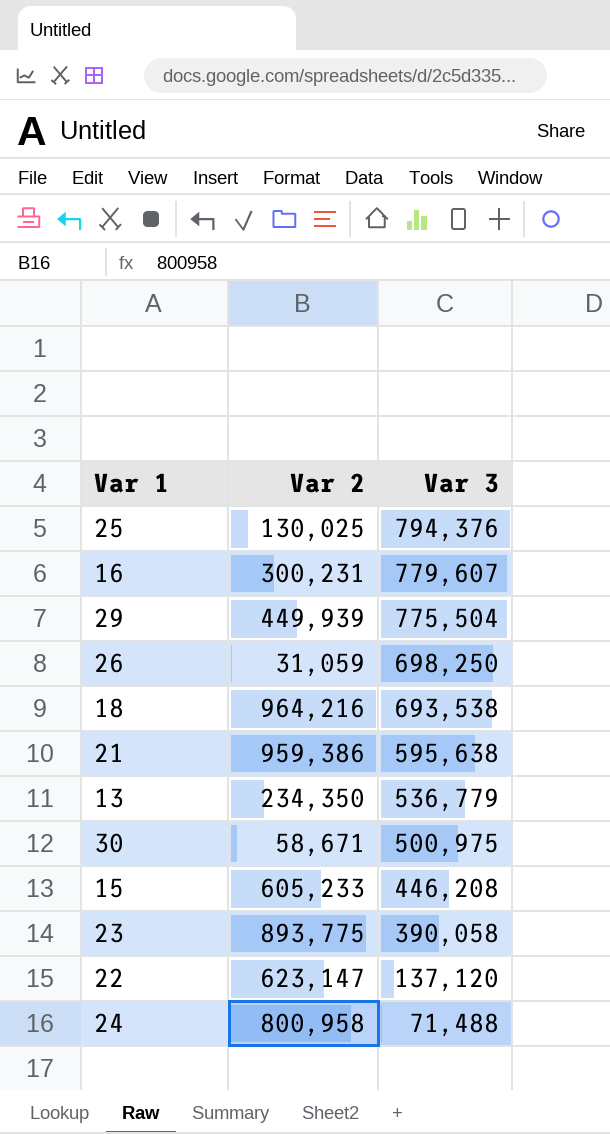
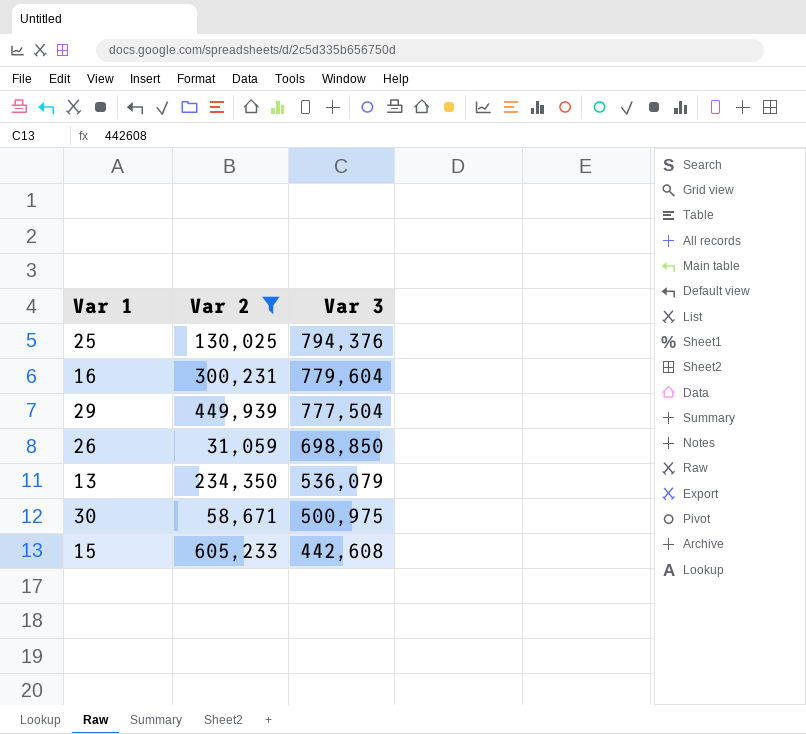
filter: none -> Var 2 <= 605,233
16 | Var 3: 779,607 -> 779,604
29 | Var 3: 775,504 -> 777,504
26 | Var 3: 698,250 -> 698,850
13 | Var 3: 536,779 -> 536,079
15 | Var 3: 446,208 -> 442,608

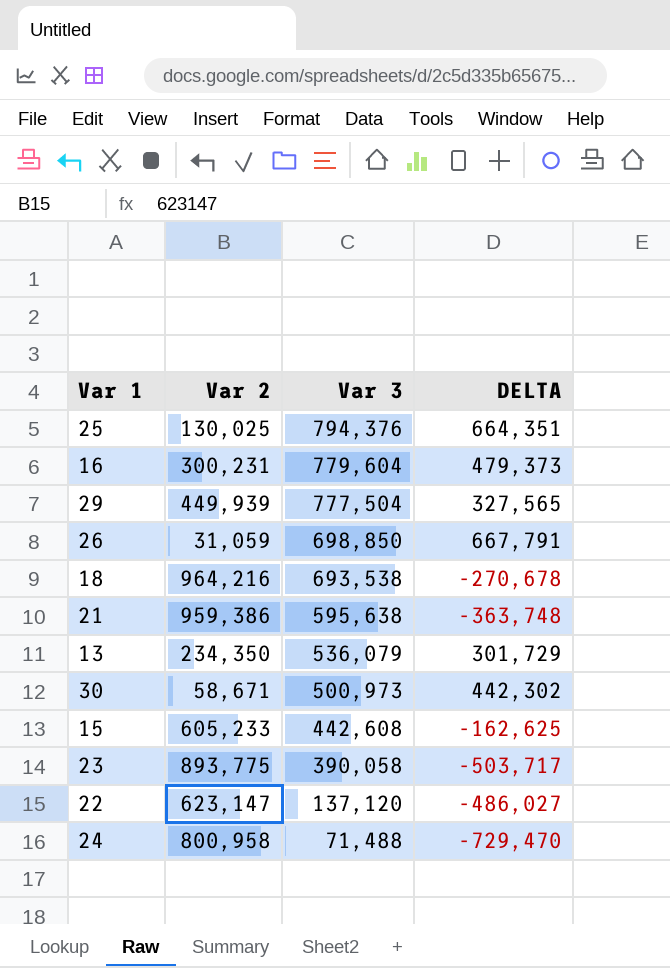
filter: Var 2 <= 605,233 -> none
column DELTA | formula: none -> [Var 3] - [Var 2]
30 | Var 3: 500,975 -> 500,973

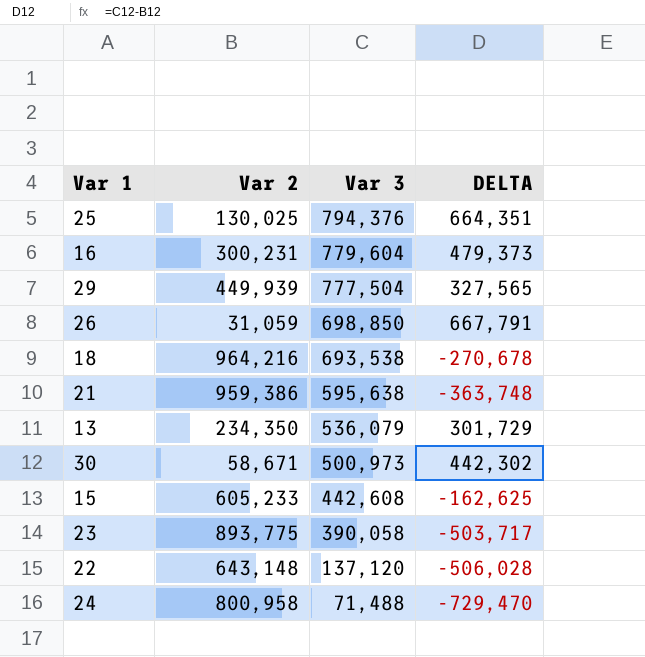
22 | Var 2: 623,147 -> 643,148
22 | DELTA: -486,027 -> -506,028

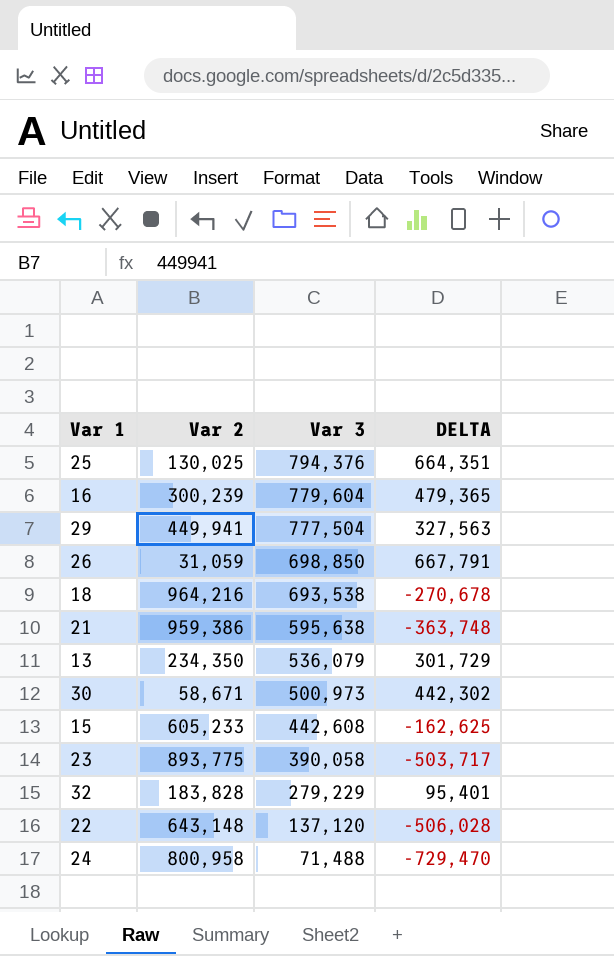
16 | Var 2: 300,231 -> 300,239
16 | DELTA: 479,373 -> 479,365
29 | Var 2: 449,939 -> 449,941
29 | DELTA: 327,565 -> 327,563
row 32: none -> 183,828 | 279,229 | 95,401

